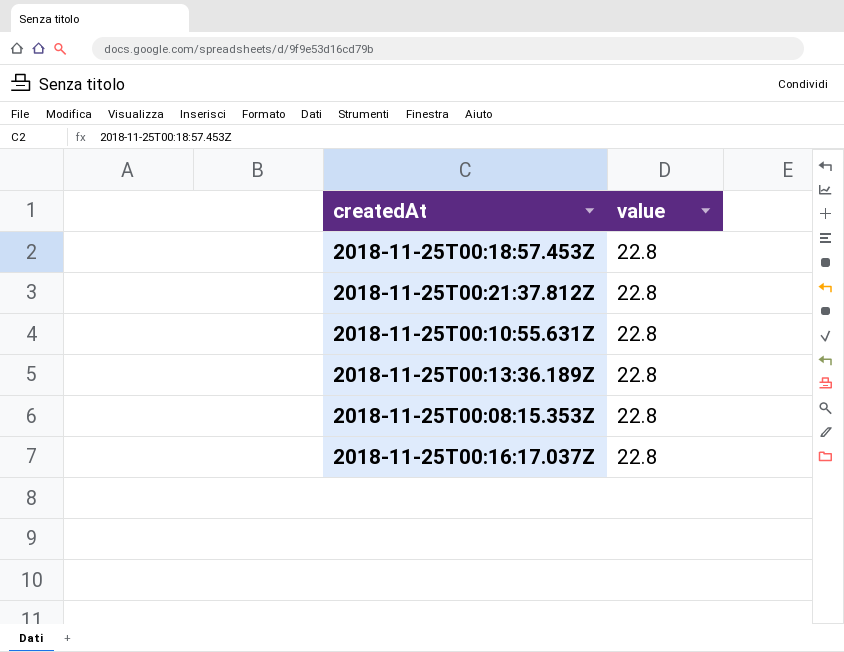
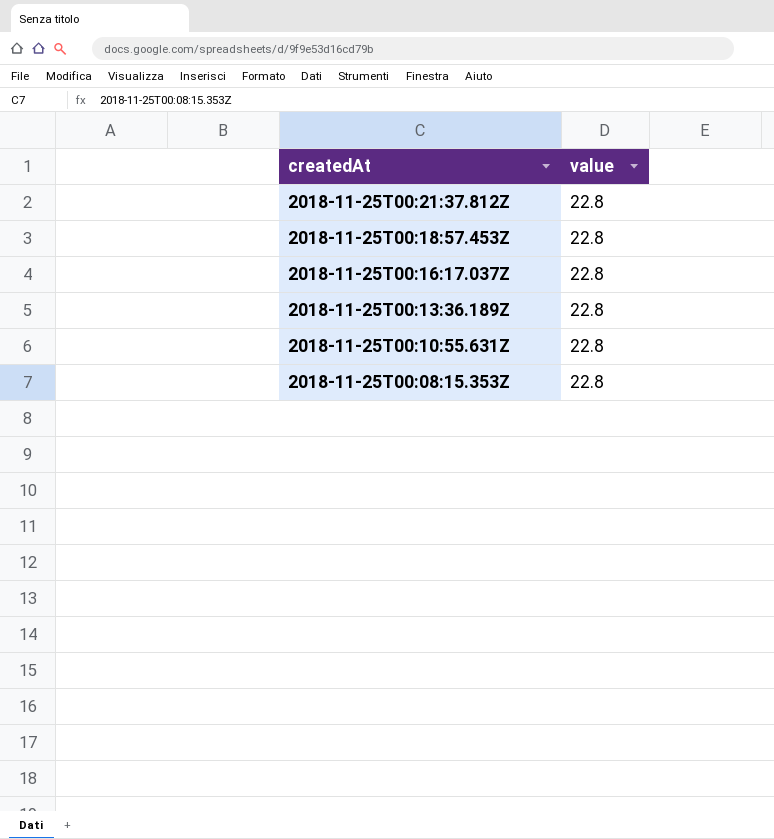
row order: none -> createdAt descending

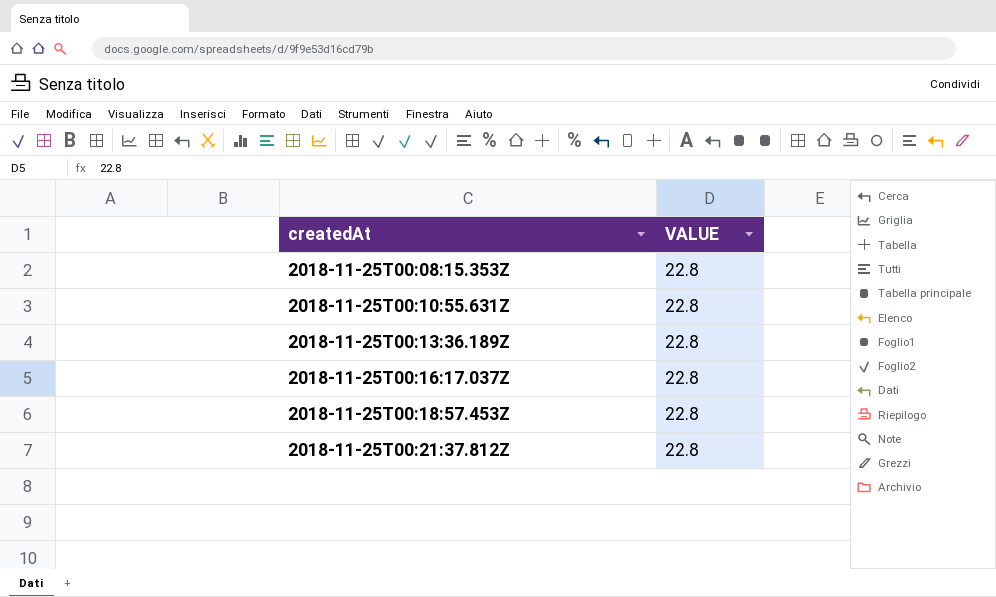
row order: createdAt descending -> createdAt ascending
column name: value -> VALUE

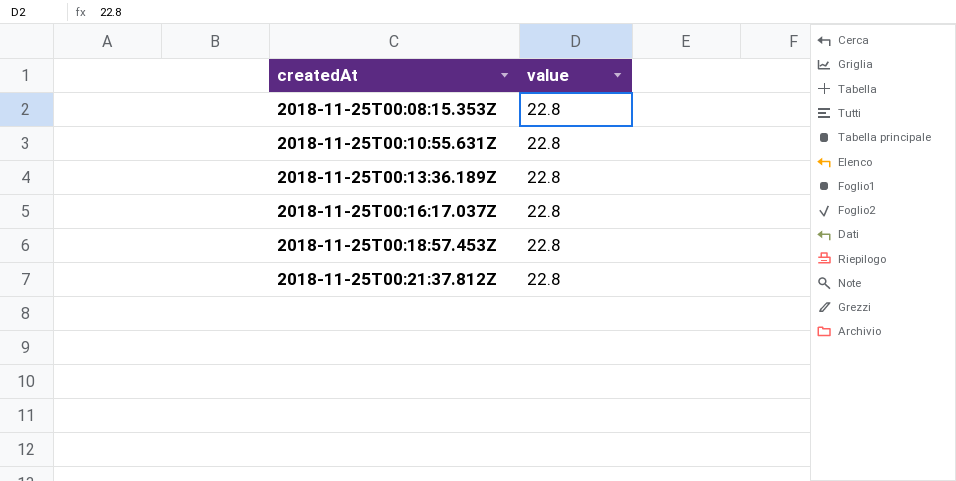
column name: VALUE -> value

